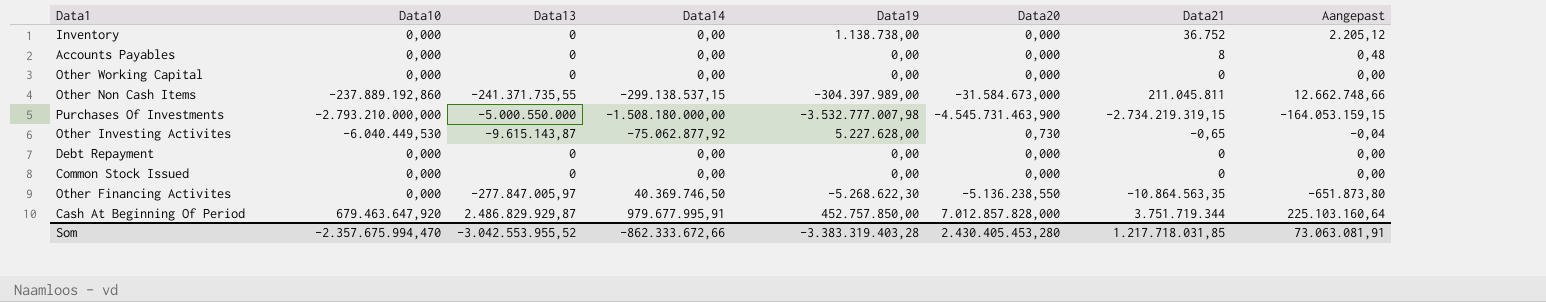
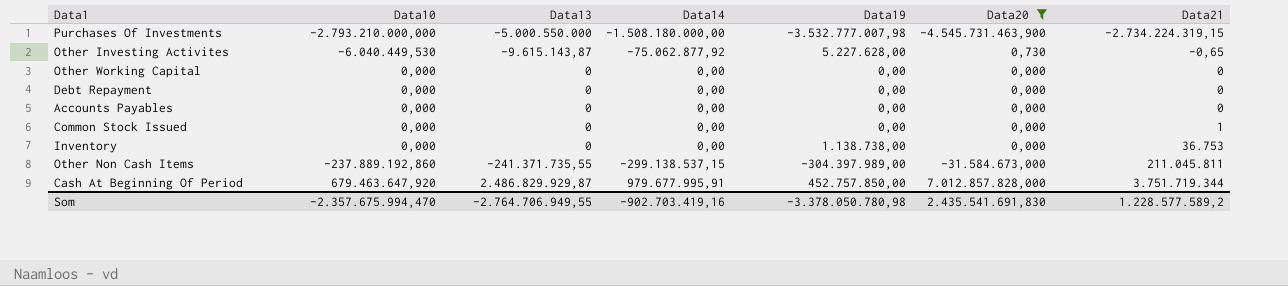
filter: none -> Data20 != -5.136.238,550
row order: none -> Data21 ascending
column Aangepast | formula: [Data21] * 0,06 -> none
Purchases Of Investments | Data21: -2.734.219.319,15 -> -2.734.224.319,15
Accounts Payables | Data21: 8 -> 0
Common Stock Issued | Data21: 0 -> 1
Inventory | Data21: 36.752 -> 36.753
Som | Data13: -3.042.553.955,52 -> -2.764.706.949,55
Som | Data14: -862.333.672,66 -> -902.703.419,16
Som | Data19: -3.383.319.403,28 -> -3.378.050.780,98
Som | Data20: 2.430.405.453,280 -> 2.435.541.691,830
Som | Data21: 1.217.718.031,85 -> 1.228.577.589,2

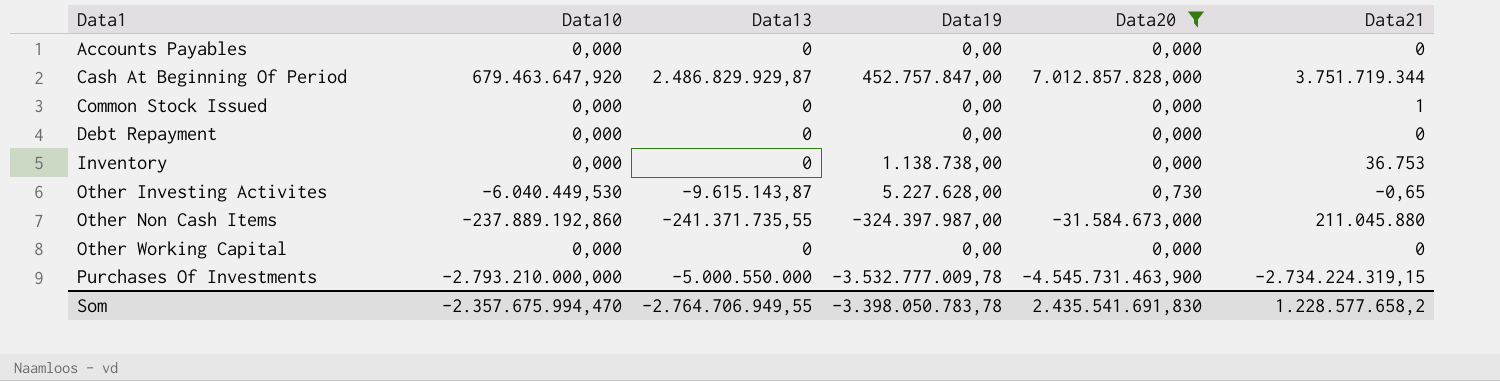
row order: Data21 ascending -> Data1 ascending
column Data14 | position: 4 -> none
Cash At Beginning Of Period | Data19: 452.757.850,00 -> 452.757.847,00
Other Non Cash Items | Data19: -304.397.989,00 -> -324.397.987,00
Other Non Cash Items | Data21: 211.045.811 -> 211.045.880
Purchases Of Investments | Data19: -3.532.777.007,98 -> -3.532.777.009,78
Som | Data19: -3.378.050.780,98 -> -3.398.050.783,78
Som | Data21: 1.228.577.589,2 -> 1.228.577.658,2

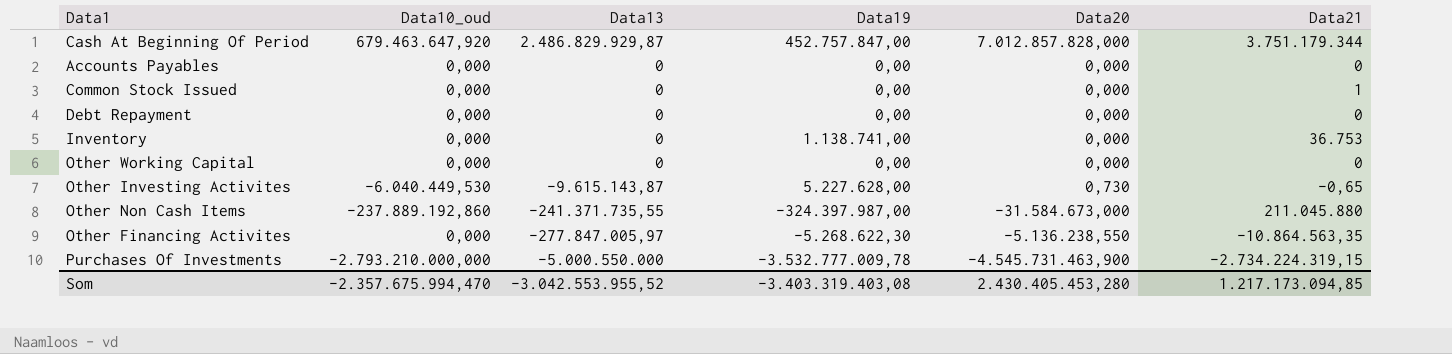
filter: Data20 != -5.136.238,550 -> none
row order: Data1 ascending -> Data13 descending
column name: Data10 -> Data10_oud
Cash At Beginning Of Period | Data21: 3.751.719.344 -> 3.751.179.344
Inventory | Data19: 1.138.738,00 -> 1.138.741,00
Som | Data13: -2.764.706.949,55 -> -3.042.553.955,52
Som | Data19: -3.398.050.783,78 -> -3.403.319.403,08
Som | Data20: 2.435.541.691,830 -> 2.430.405.453,280
Som | Data21: 1.228.577.658,2 -> 1.217.173.094,85

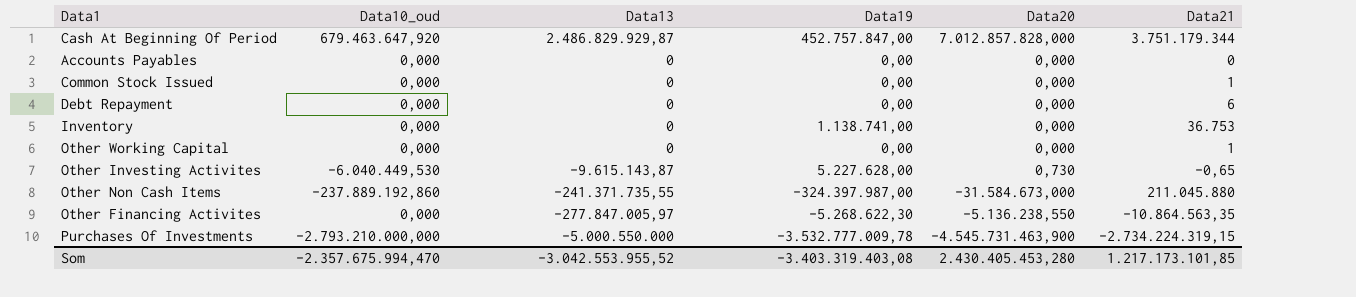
Debt Repayment | Data21: 0 -> 6
Other Working Capital | Data21: 0 -> 1
Som | Data21: 1.217.173.094,85 -> 1.217.173.101,85

